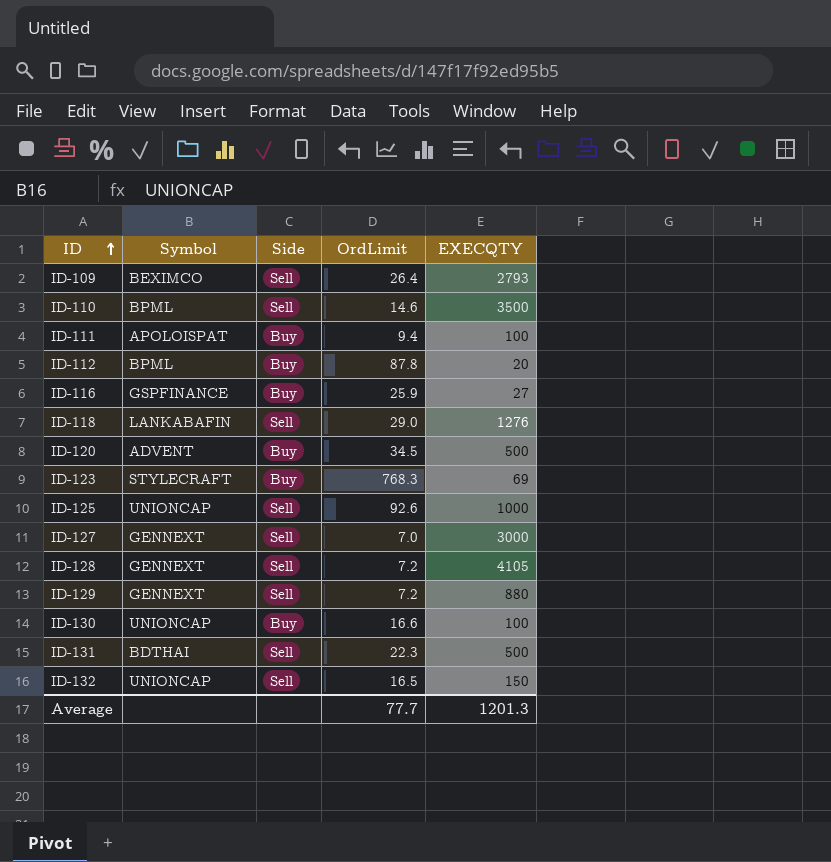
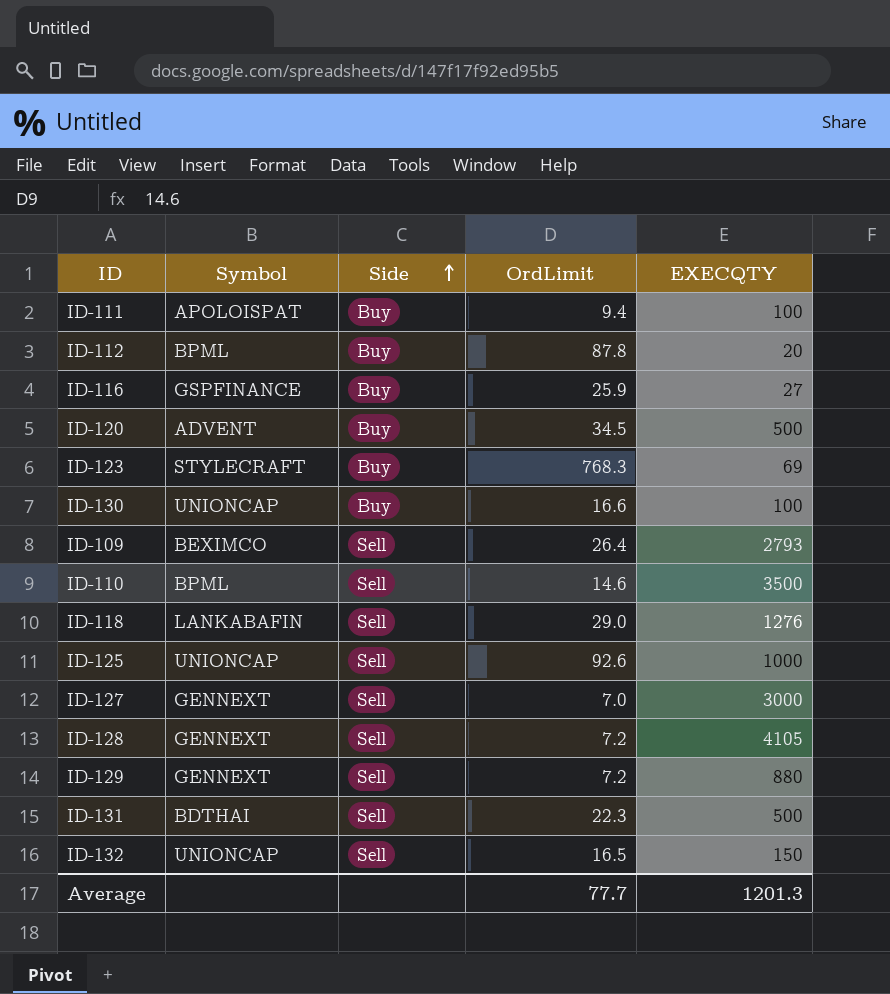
row order: ID ascending -> Side ascending

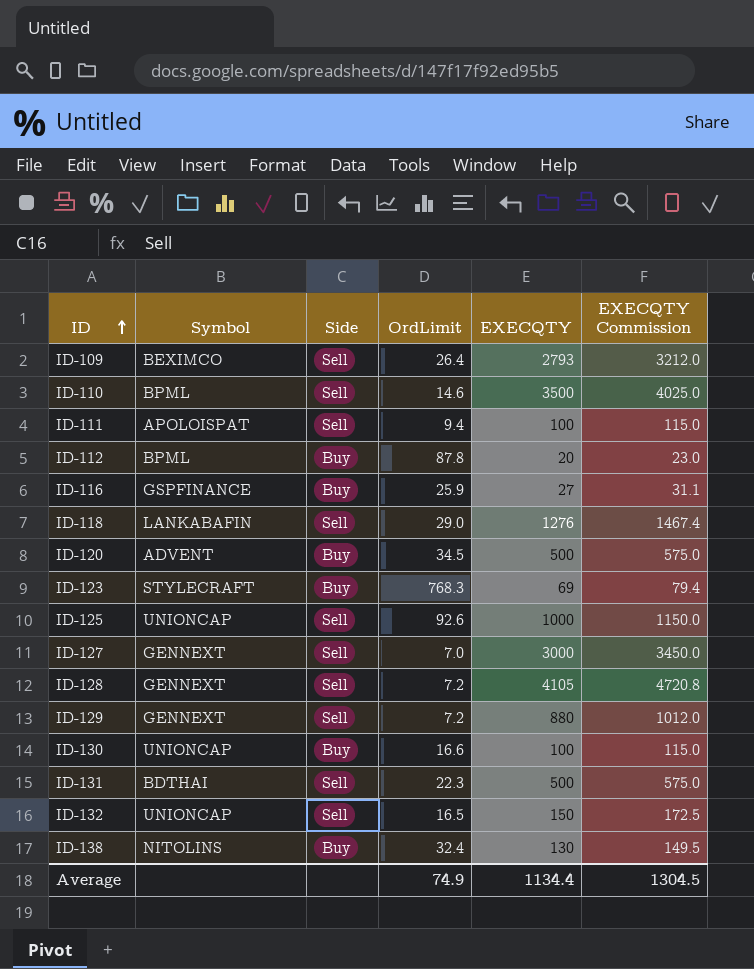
row order: Side ascending -> ID ascending
column EXECQTY Commission | formula: none -> [EXECQTY] * 1.15
ID-111 | Side: Buy -> Sell
row ID-138: none -> NITOLINS | Buy | 32.4 | 130 | 149.5
Average | OrdLimit: 77.7 -> 74.9
Average | EXECQTY: 1201.3 -> 1134.4

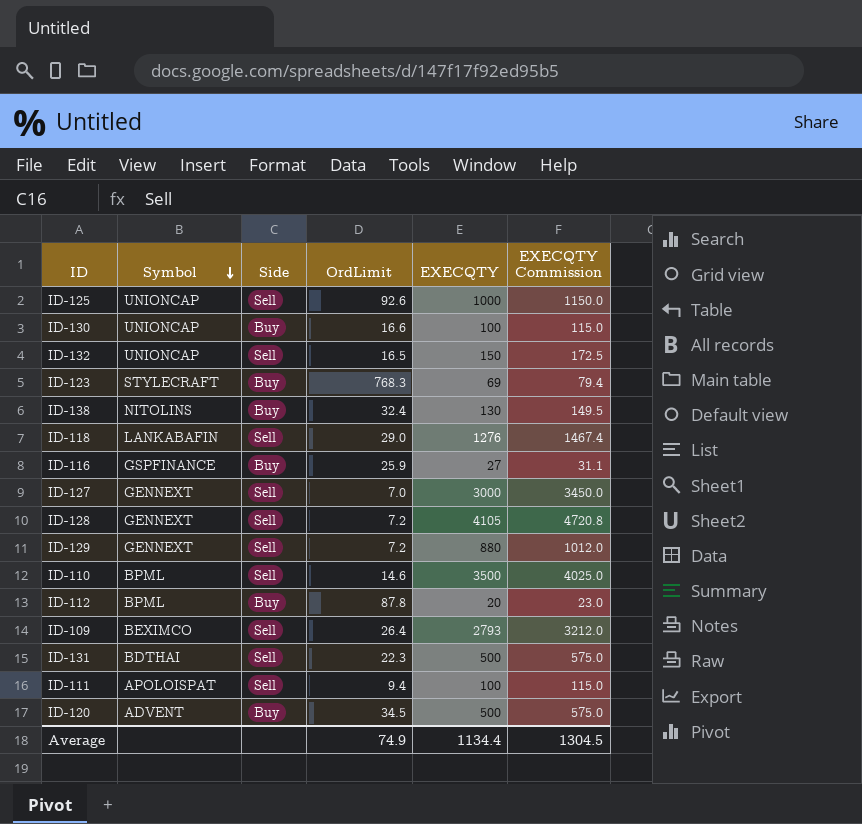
row order: ID ascending -> Symbol descending

